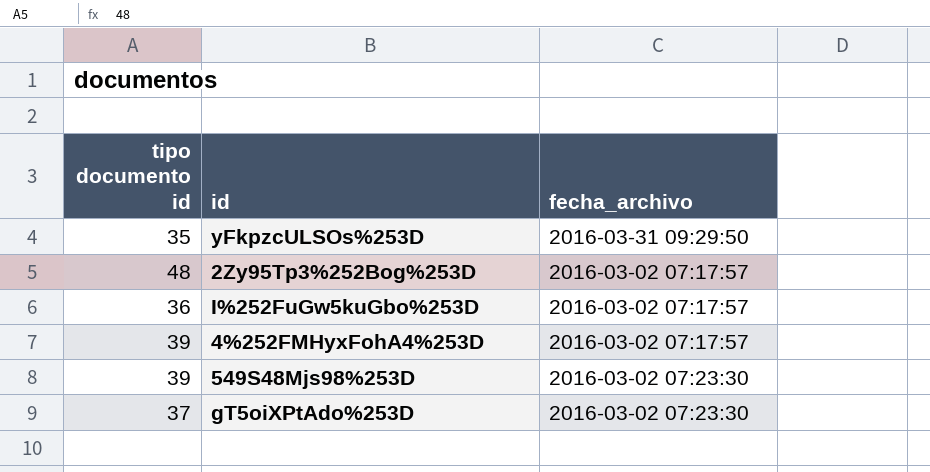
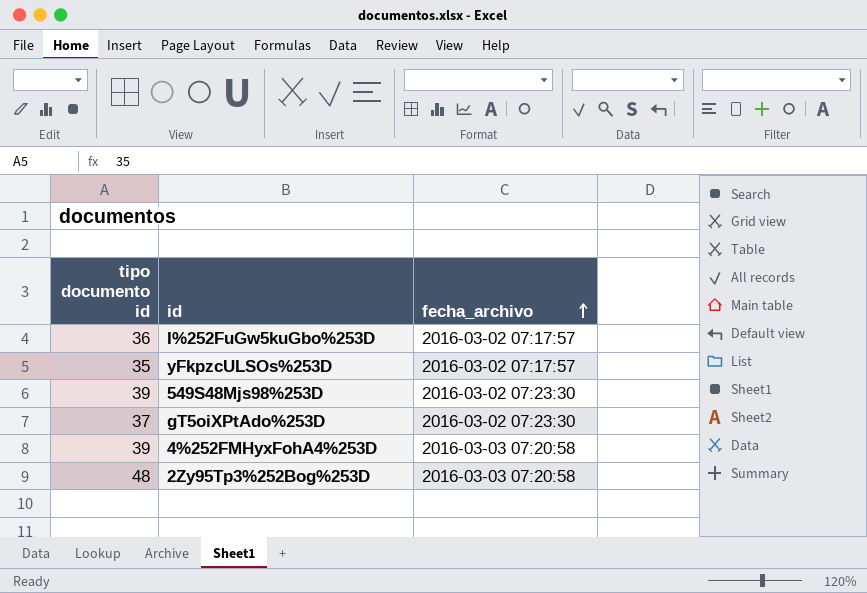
row order: none -> fecha_archivo ascending
yFkpzcULSOs%253D | fecha_archivo: 2016-03-31 09:29:50 -> 2016-03-02 07:17:57
4%252FMHyxFohA4%253D | fecha_archivo: 2016-03-02 07:17:57 -> 2016-03-03 07:20:58
2Zy95Tp3%252Bog%253D | fecha_archivo: 2016-03-02 07:17:57 -> 2016-03-03 07:20:58

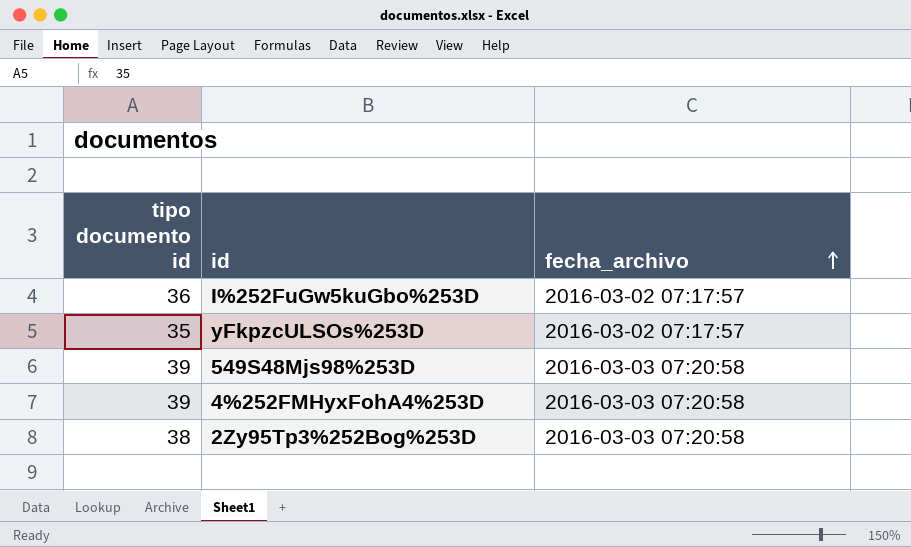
row gT5oiXPtAdo%253D: 37 | 2016-03-02 07:23:30 -> none
549S48Mjs98%253D | fecha_archivo: 2016-03-02 07:23:30 -> 2016-03-03 07:20:58
2Zy95Tp3%252Bog%253D | tipo documento id: 48 -> 38

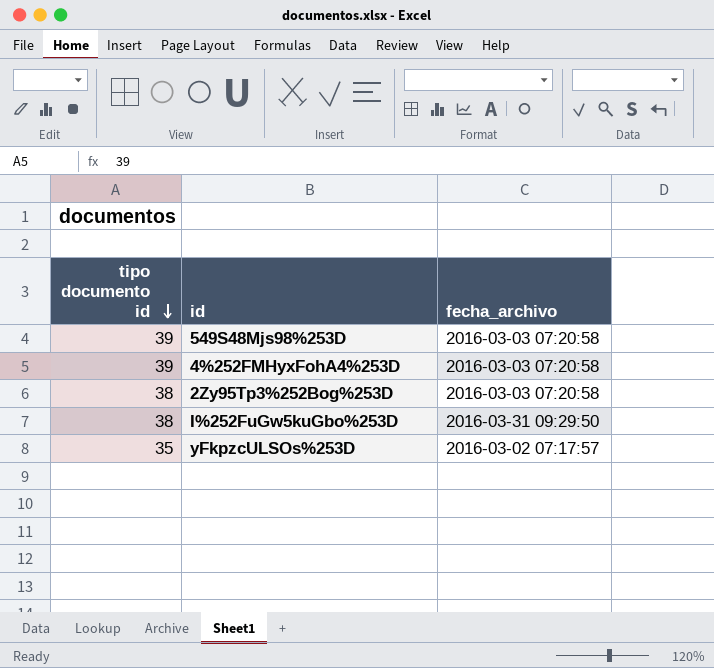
row order: fecha_archivo ascending -> tipo documento id descending
I%252FuGw5kuGbo%253D | tipo documento id: 36 -> 38
I%252FuGw5kuGbo%253D | fecha_archivo: 2016-03-02 07:17:57 -> 2016-03-31 09:29:50

